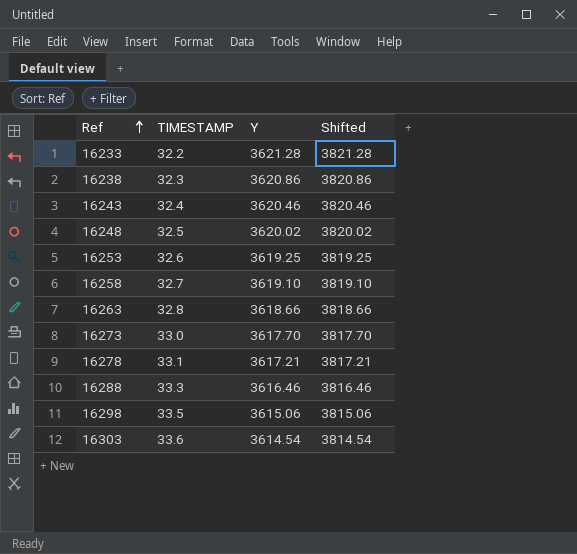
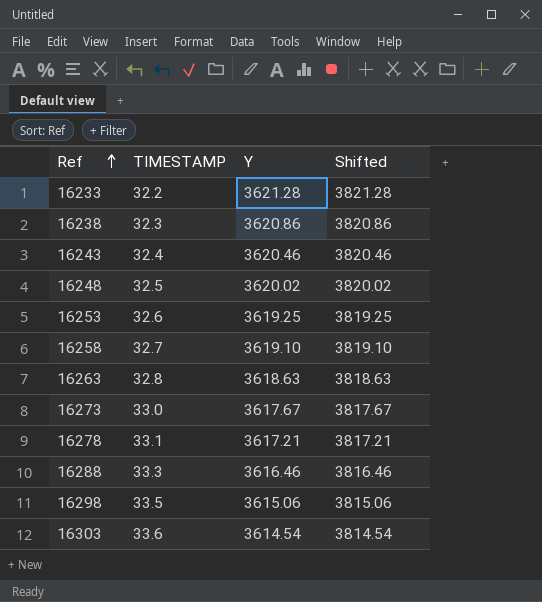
16263 | Y: 3618.66 -> 3618.63
16263 | Shifted: 3818.66 -> 3818.63
16273 | Y: 3617.70 -> 3617.67
16273 | Shifted: 3817.70 -> 3817.67

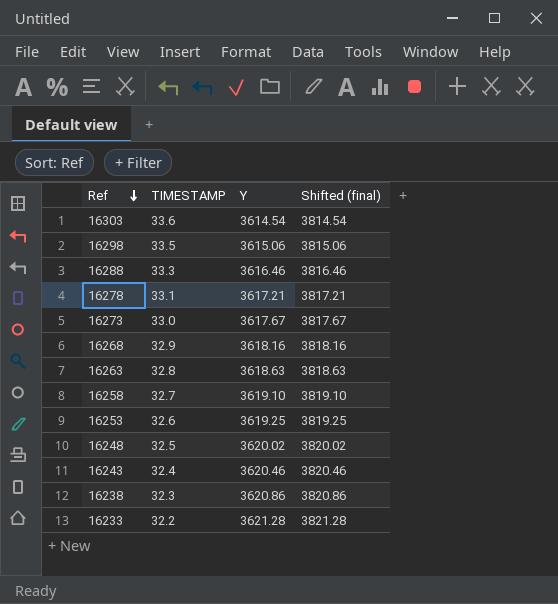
row order: Ref ascending -> Ref descending
column name: Shifted -> Shifted (final)
row 16268: none -> 32.9 | 3618.16 | 3818.16

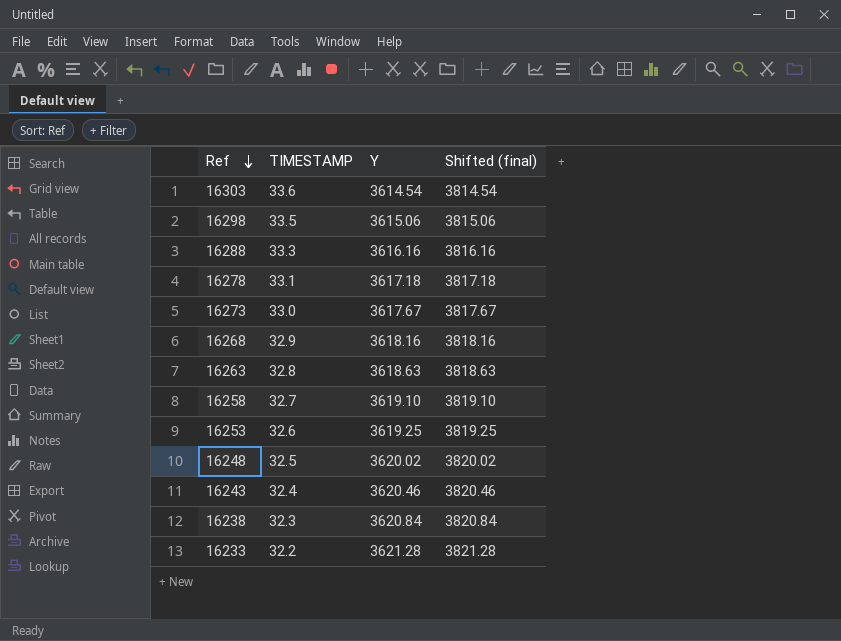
16288 | Y: 3616.46 -> 3616.16
16288 | Shifted (final): 3816.46 -> 3816.16
16278 | Y: 3617.21 -> 3617.18
16278 | Shifted (final): 3817.21 -> 3817.18
16238 | Y: 3620.86 -> 3620.84
16238 | Shifted (final): 3820.86 -> 3820.84

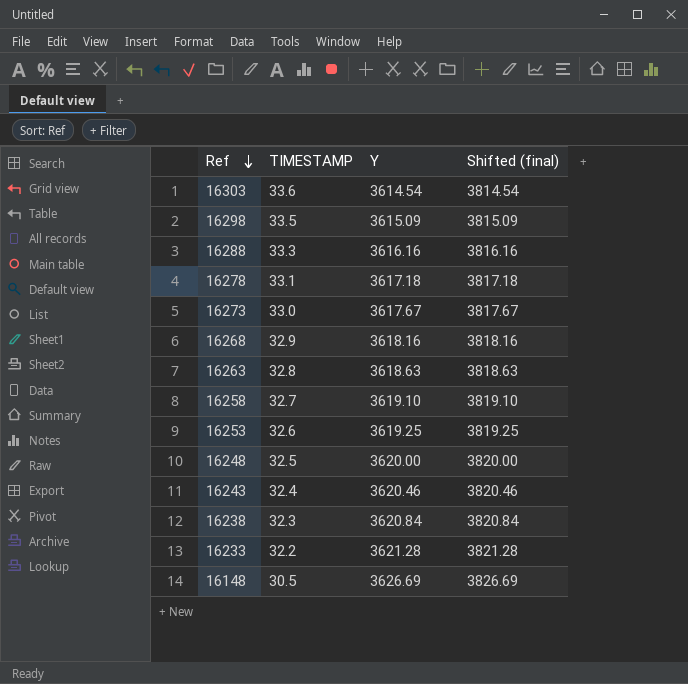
16298 | Y: 3615.06 -> 3615.09
16298 | Shifted (final): 3815.06 -> 3815.09
16248 | Y: 3620.02 -> 3620.00
16248 | Shifted (final): 3820.02 -> 3820.00
row 16148: none -> 30.5 | 3626.69 | 3826.69

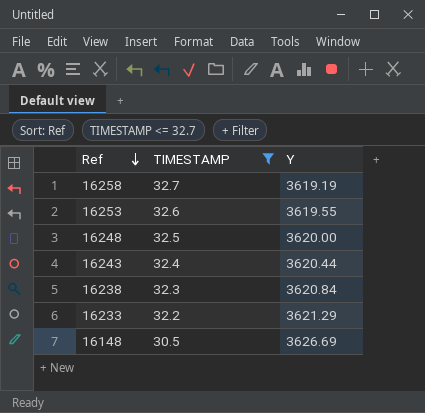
filter: none -> TIMESTAMP <= 32.7
column Shifted (final) | formula: [Y] + 200 -> none
16258 | Y: 3619.10 -> 3619.19
16253 | Y: 3619.25 -> 3619.55
16243 | Y: 3620.46 -> 3620.44
16233 | Y: 3621.28 -> 3621.29

